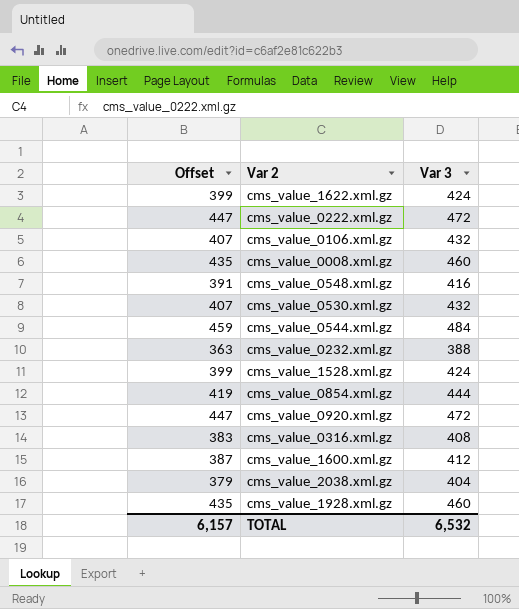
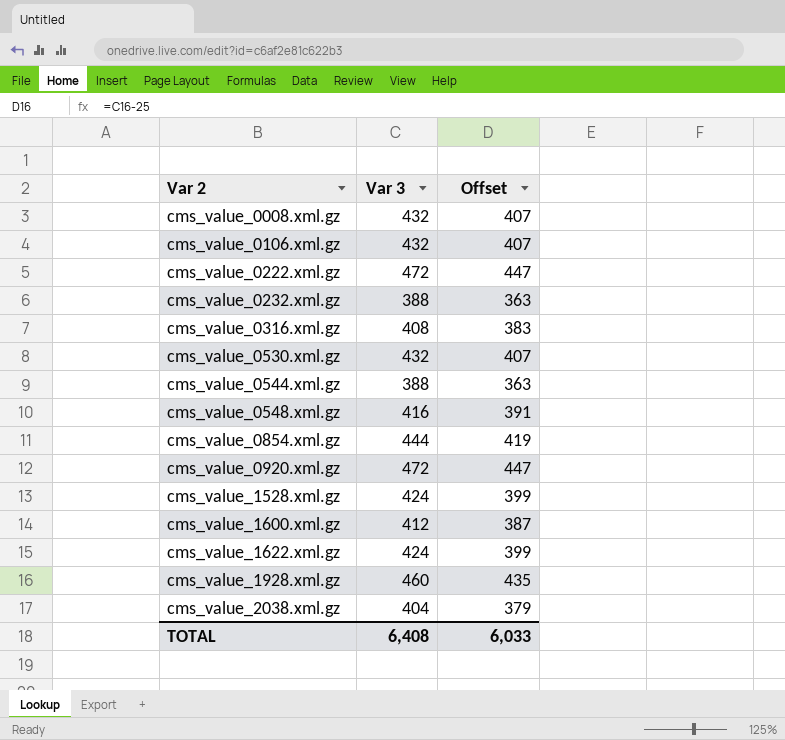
row order: none -> Var 2 ascending
column Offset | position: 1 -> 3
cms_value_0008.xml.gz | Var 3: 460 -> 432
cms_value_0008.xml.gz | Offset: 435 -> 407
cms_value_0544.xml.gz | Var 3: 484 -> 388
cms_value_0544.xml.gz | Offset: 459 -> 363
TOTAL | Var 3: 6,532 -> 6,408
TOTAL | Offset: 6,157 -> 6,033

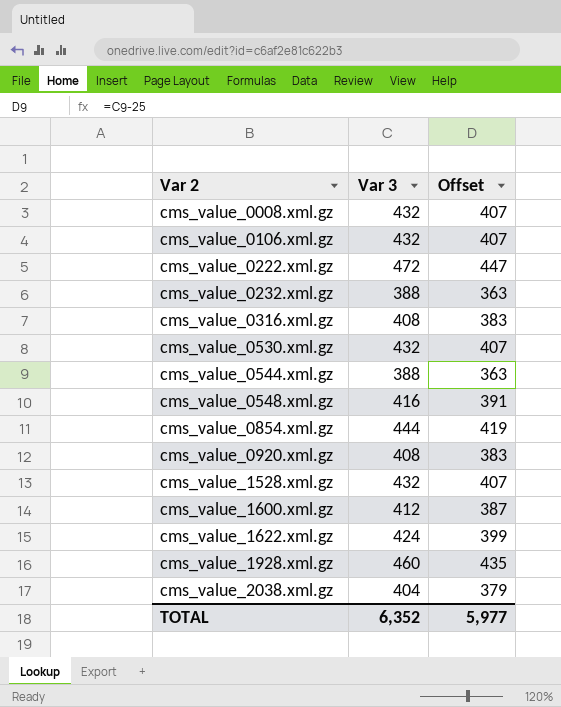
cms_value_0920.xml.gz | Var 3: 472 -> 408
cms_value_0920.xml.gz | Offset: 447 -> 383
cms_value_1528.xml.gz | Var 3: 424 -> 432
cms_value_1528.xml.gz | Offset: 399 -> 407
TOTAL | Var 3: 6,408 -> 6,352
TOTAL | Offset: 6,033 -> 5,977

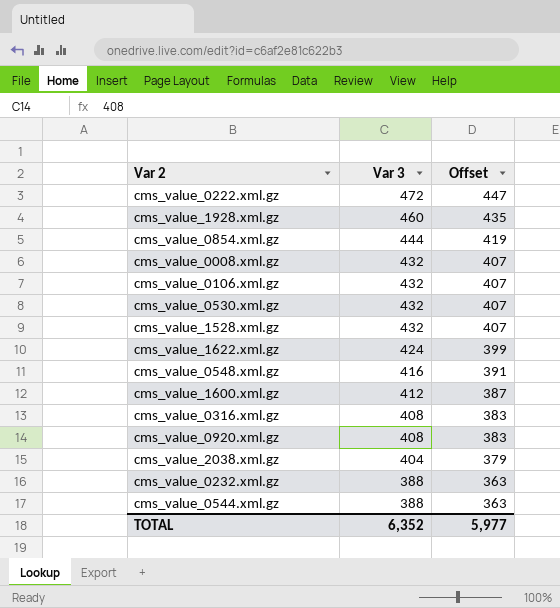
row order: Var 2 ascending -> Var 3 descending

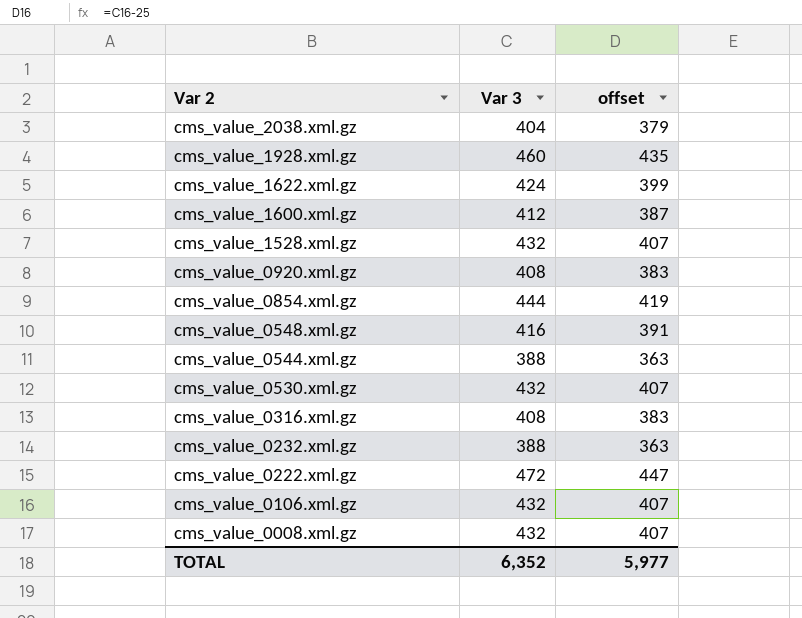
row order: Var 3 descending -> Var 2 descending
column name: Offset -> offset

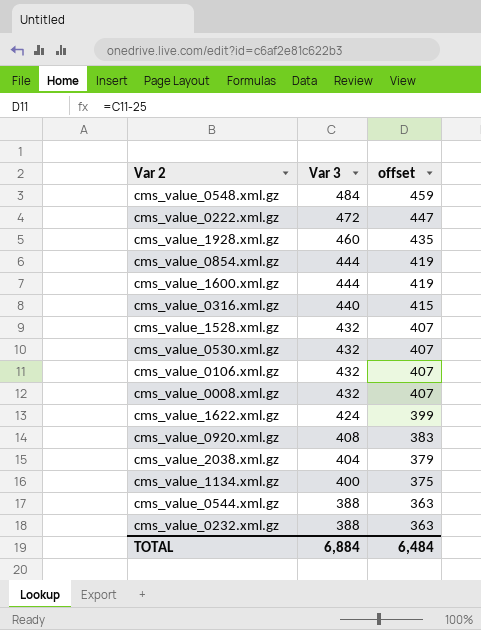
row order: Var 2 descending -> Var 3 descending
cms_value_0548.xml.gz | Var 3: 416 -> 484
cms_value_0548.xml.gz | offset: 391 -> 459
cms_value_1600.xml.gz | Var 3: 412 -> 444
cms_value_1600.xml.gz | offset: 387 -> 419
cms_value_0316.xml.gz | Var 3: 408 -> 440
cms_value_0316.xml.gz | offset: 383 -> 415
row cms_value_1134.xml.gz: none -> 400 | 375
TOTAL | Var 3: 6,352 -> 6,884
TOTAL | offset: 5,977 -> 6,484

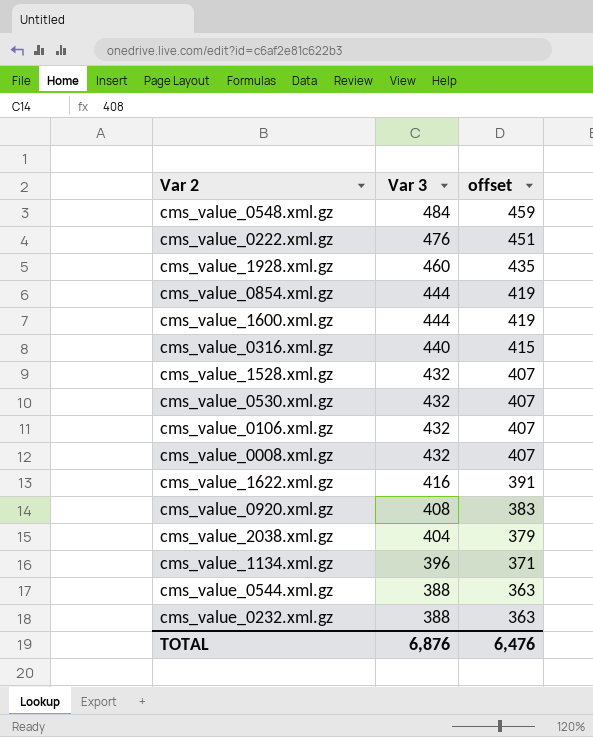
cms_value_0222.xml.gz | Var 3: 472 -> 476
cms_value_0222.xml.gz | offset: 447 -> 451
cms_value_1622.xml.gz | Var 3: 424 -> 416
cms_value_1622.xml.gz | offset: 399 -> 391
cms_value_1134.xml.gz | Var 3: 400 -> 396
cms_value_1134.xml.gz | offset: 375 -> 371
TOTAL | Var 3: 6,884 -> 6,876
TOTAL | offset: 6,484 -> 6,476

